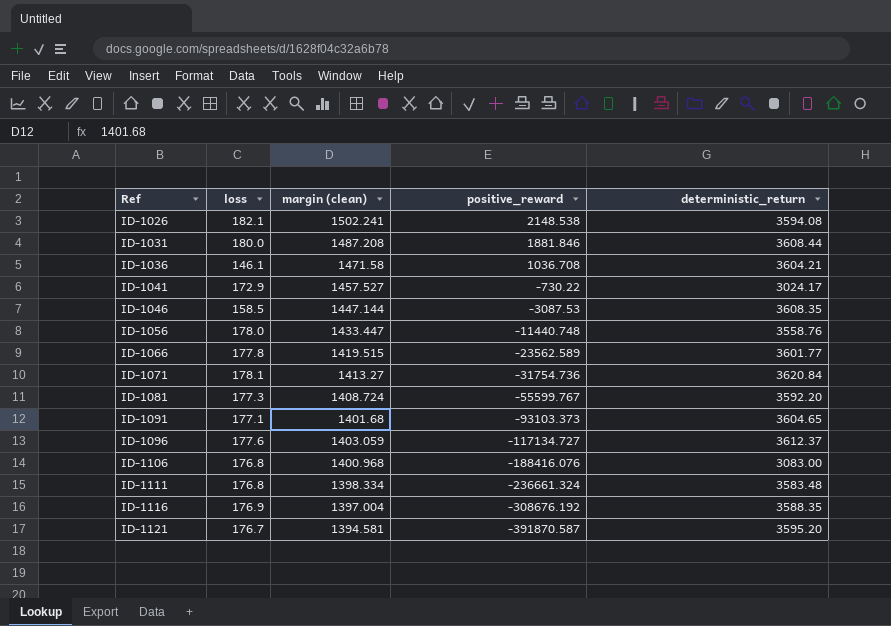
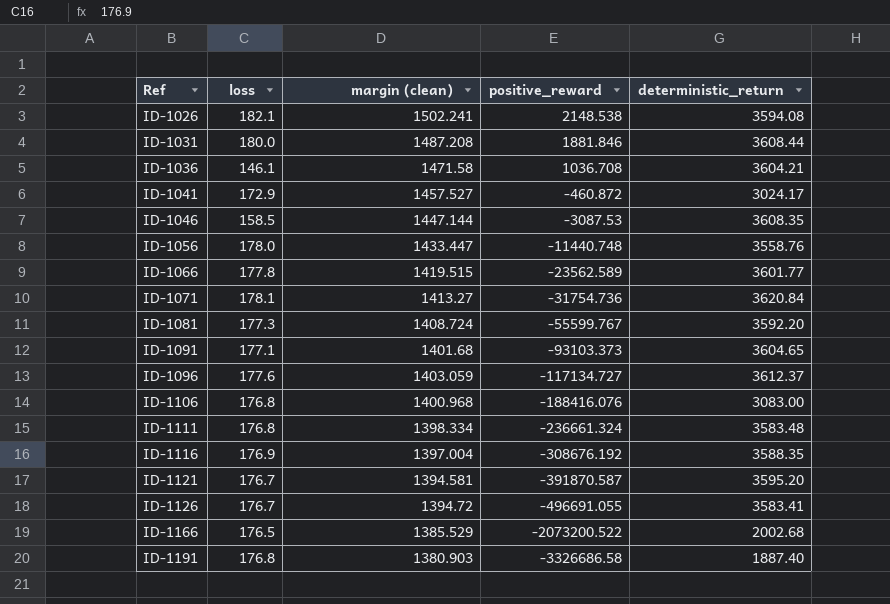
ID-1041 | positive_reward: -730.22 -> -460.872
row ID-1126: none -> 176.7 | 1394.72 | -496691.055 | 3583.41
row ID-1166: none -> 176.5 | 1385.529 | -2073200.522 | 2002.68
row ID-1191: none -> 176.8 | 1380.903 | -3326686.58 | 1887.40

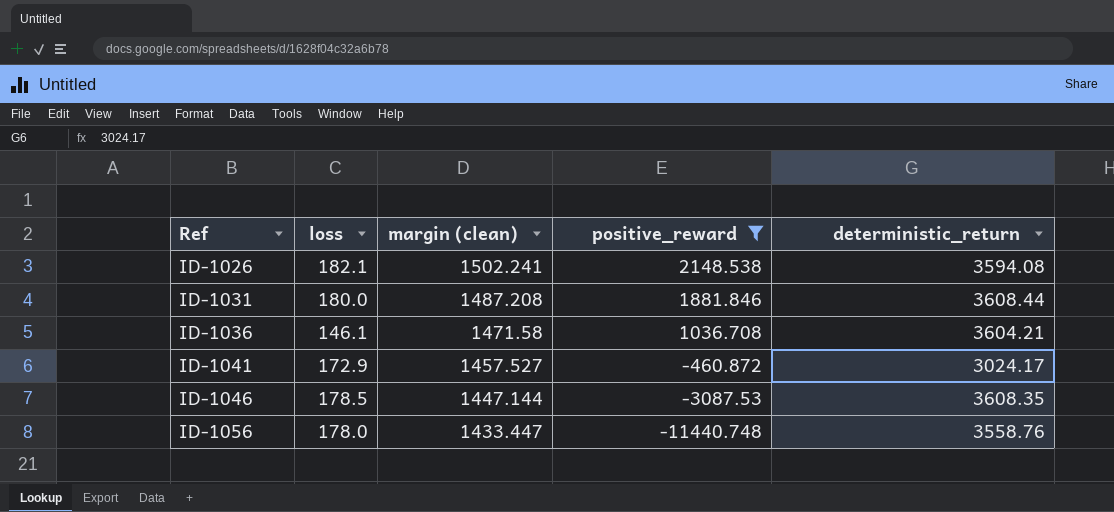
filter: none -> positive_reward >= -11440.748
ID-1046 | loss: 158.5 -> 178.5

